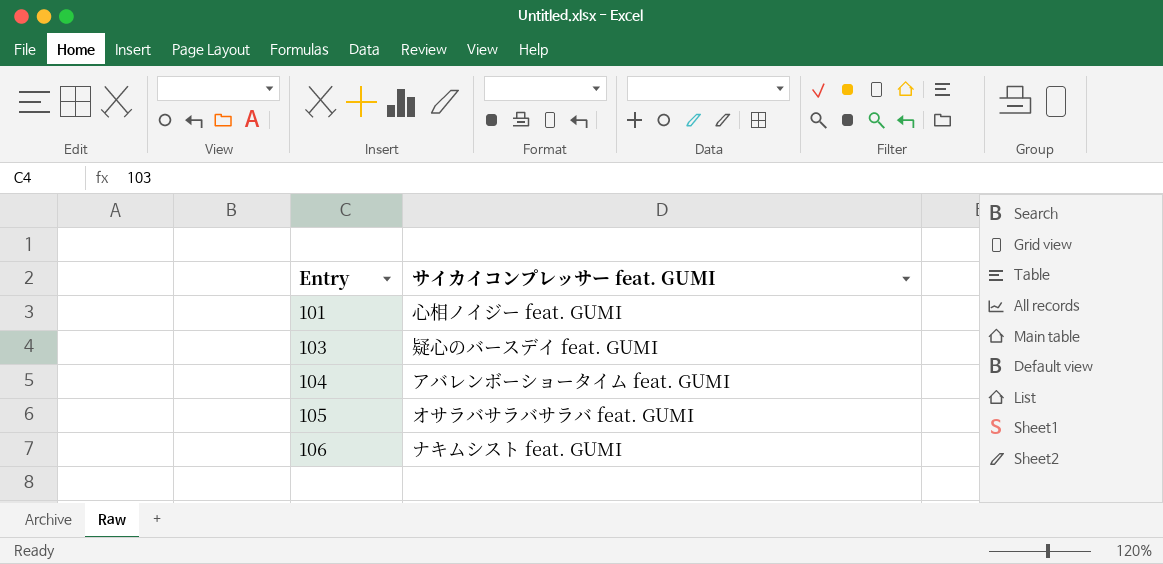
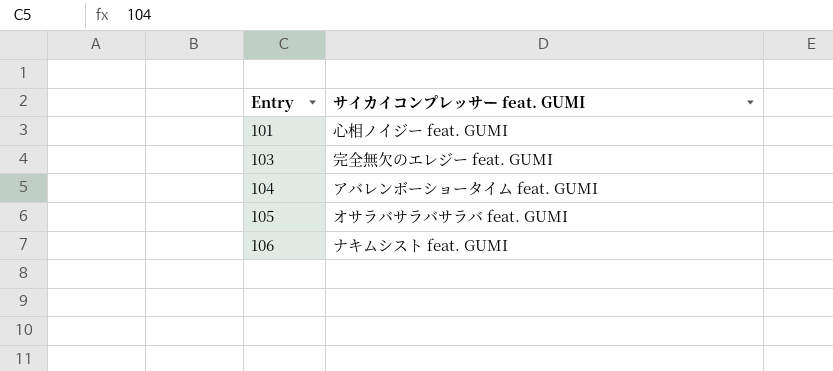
103 | サイカイコンプレッサー feat. GUMI: 疑心のバースデイ feat. GUMI -> 完全無欠のエレジー feat. GUMI

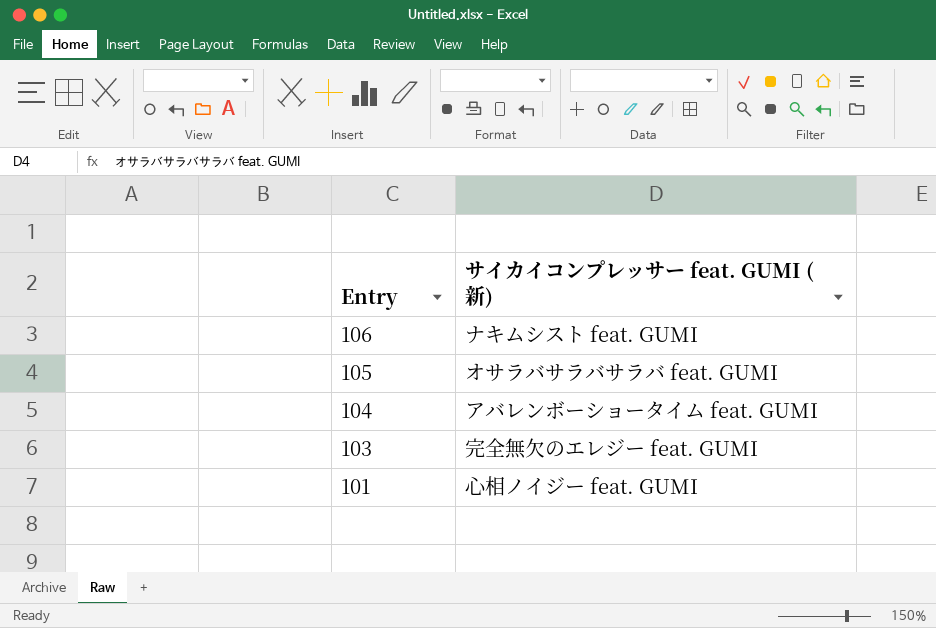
row order: Entry ascending -> Entry descending
column name: サイカイコンプレッサー feat. GUMI -> サイカイコンプレッサー feat. GUMI (新)

